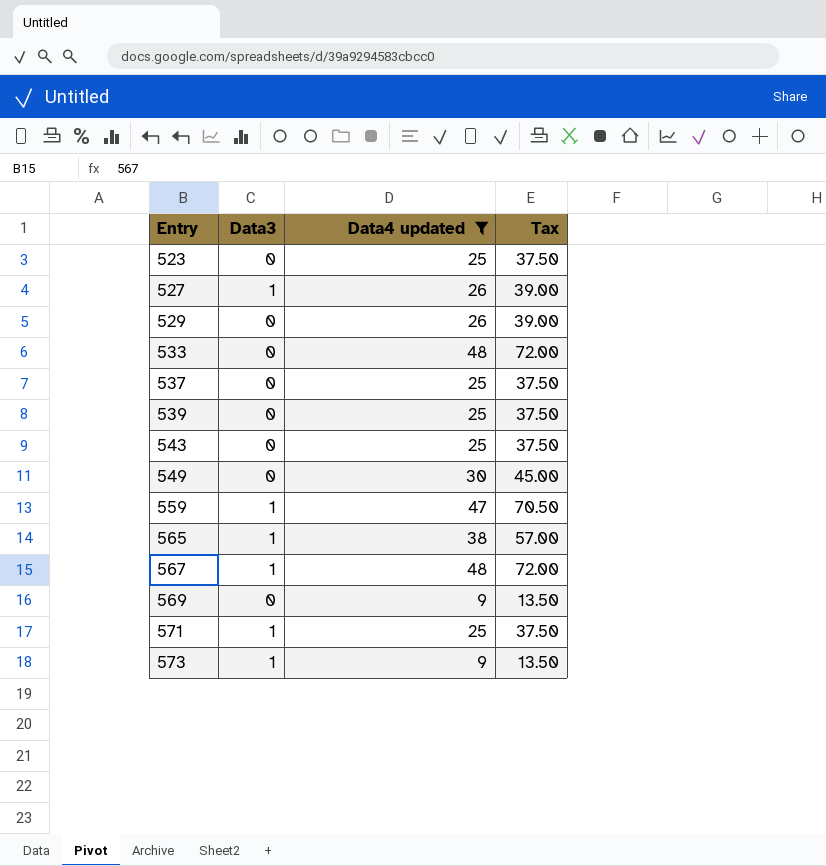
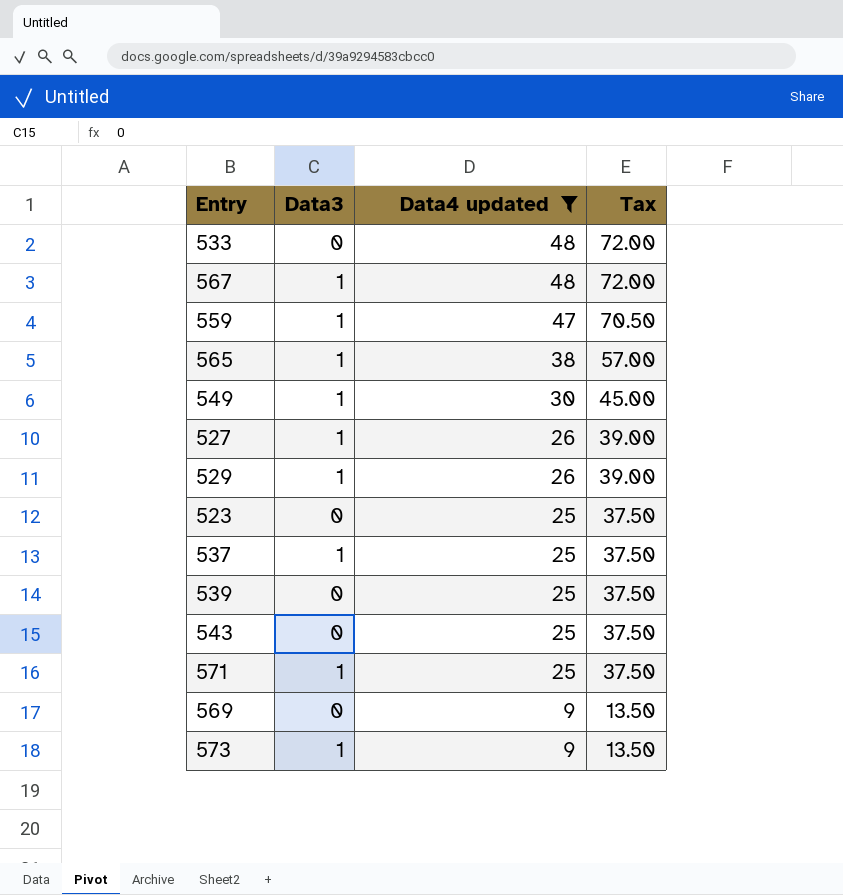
row order: Entry ascending -> Data4 updated descending
549 | Data3: 0 -> 1
529 | Data3: 0 -> 1
537 | Data3: 0 -> 1

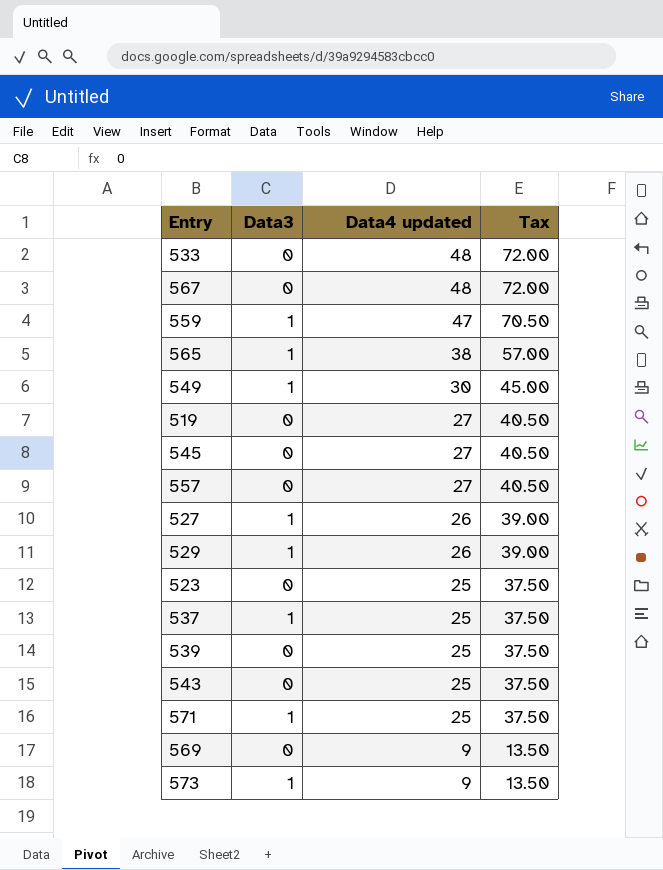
filter: Data4 updated != 27 -> none
567 | Data3: 1 -> 0

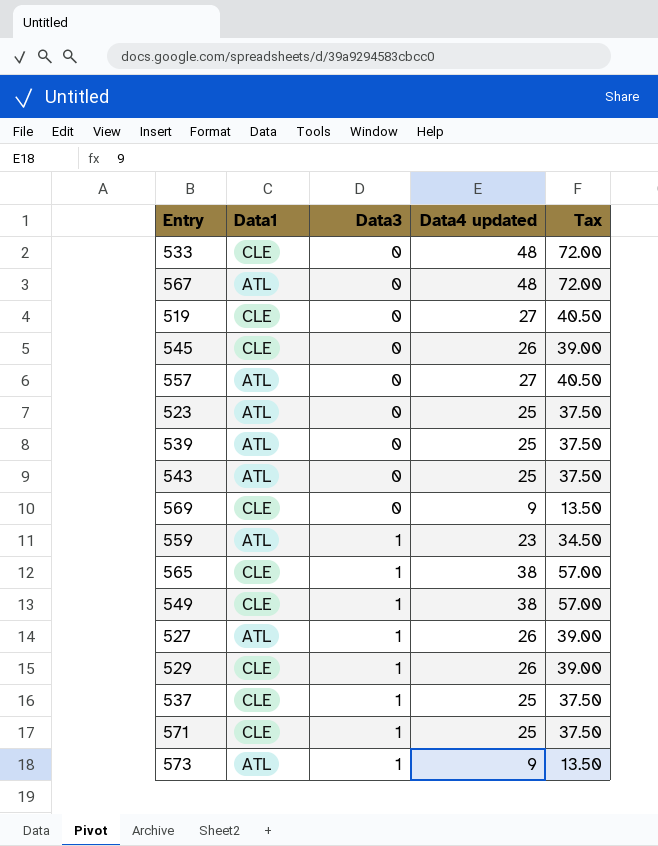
row order: Data4 updated descending -> Data3 ascending
column Data1 | position: none -> 2
545 | Data4 updated: 27 -> 26
545 | Tax: 40.50 -> 39.00
559 | Data4 updated: 47 -> 23
559 | Tax: 70.50 -> 34.50
549 | Data4 updated: 30 -> 38
549 | Tax: 45.00 -> 57.00

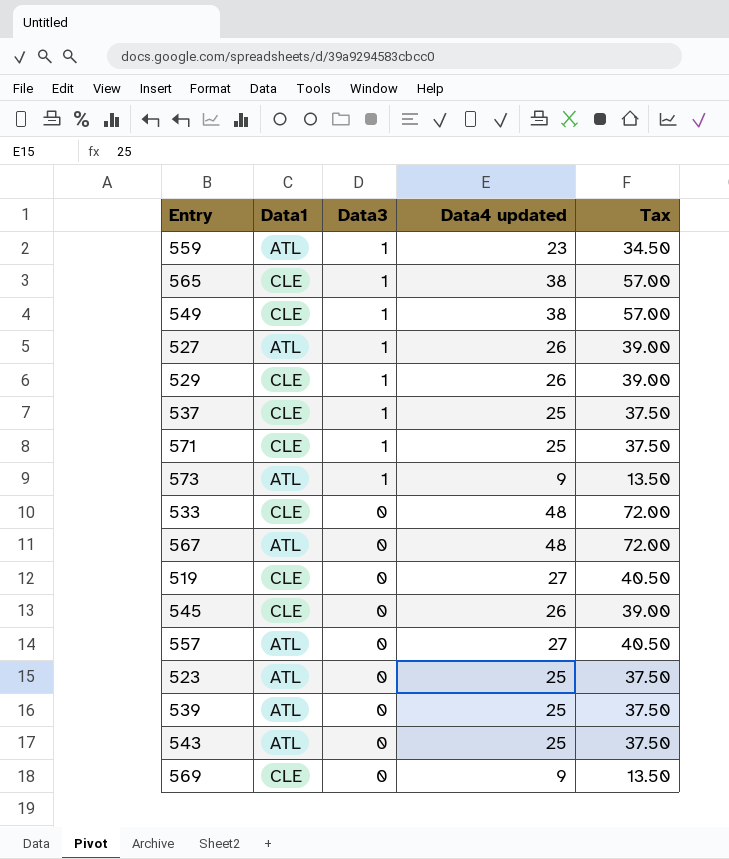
row order: Data3 ascending -> Data3 descending

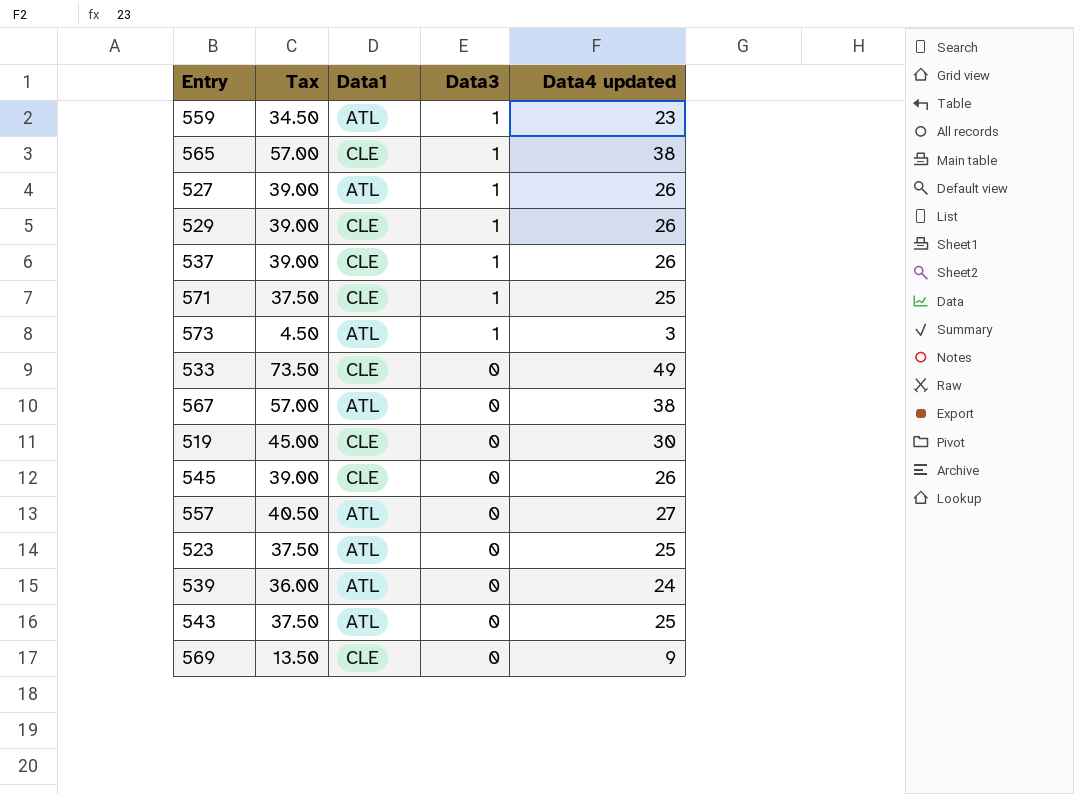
column Tax | position: 5 -> 2
row 549: CLE | 1 | 38 | 57.00 -> none
537 | Tax: 37.50 -> 39.00
537 | Data4 updated: 25 -> 26
573 | Tax: 13.50 -> 4.50
573 | Data4 updated: 9 -> 3
533 | Tax: 72.00 -> 73.50
533 | Data4 updated: 48 -> 49
567 | Tax: 72.00 -> 57.00
567 | Data4 updated: 48 -> 38
519 | Tax: 40.50 -> 45.00
519 | Data4 updated: 27 -> 30
539 | Tax: 37.50 -> 36.00
539 | Data4 updated: 25 -> 24

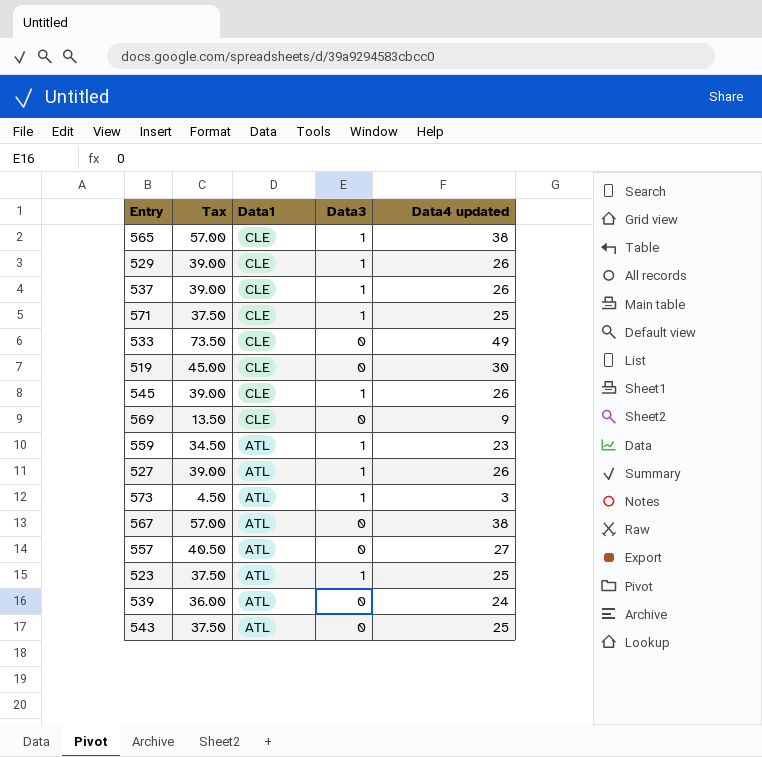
row order: Data3 descending -> Data1 descending
545 | Data3: 0 -> 1
523 | Data3: 0 -> 1

